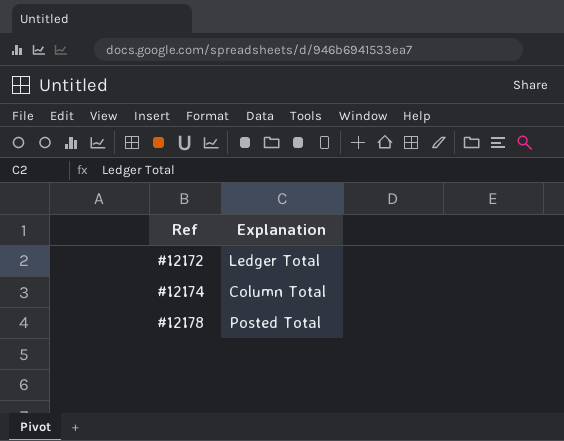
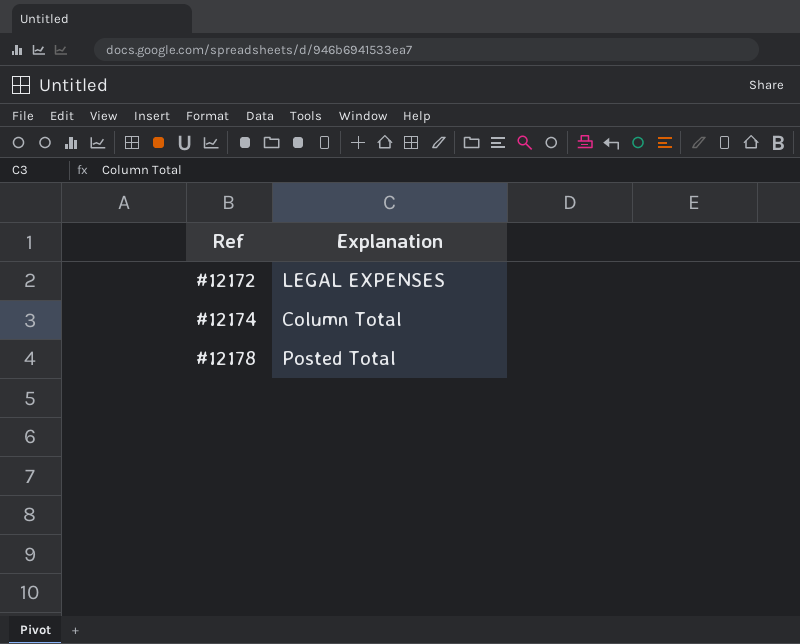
#12172 | Explanation: Ledger Total -> LEGAL EXPENSES

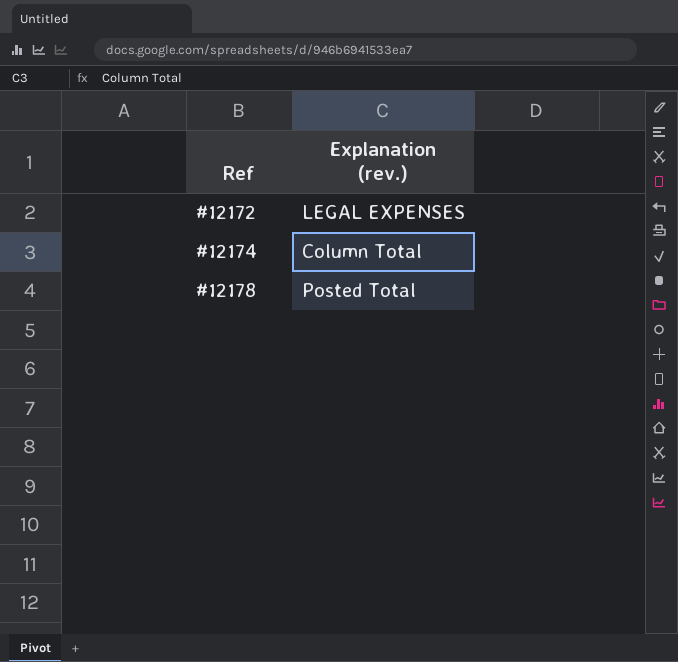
column name: Explanation -> Explanation (rev.)

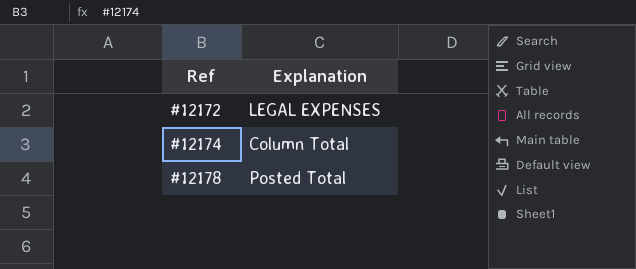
column name: Explanation (rev.) -> Explanation

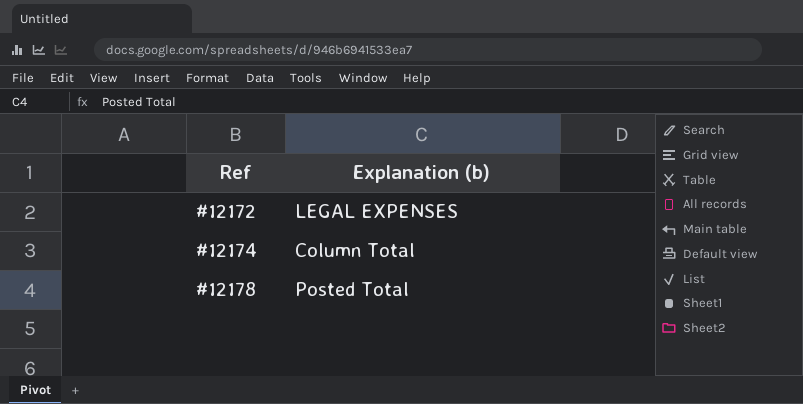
column name: Explanation -> Explanation (b)

